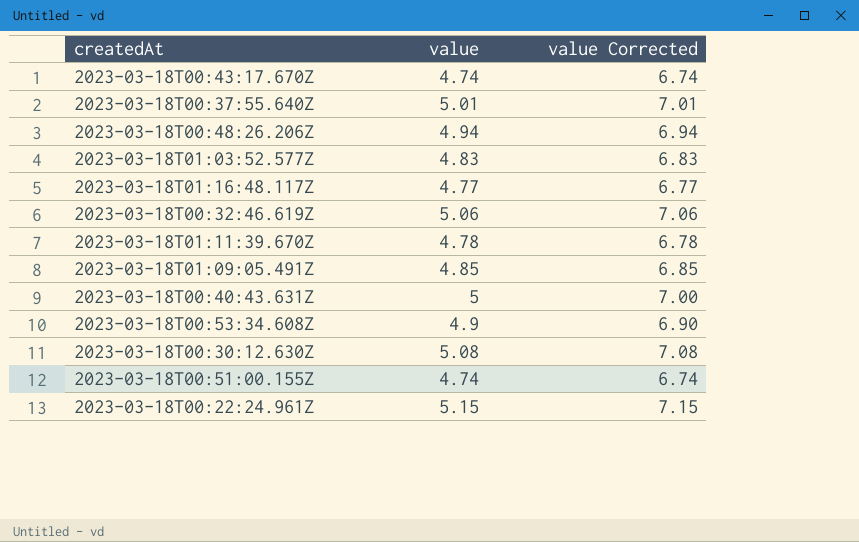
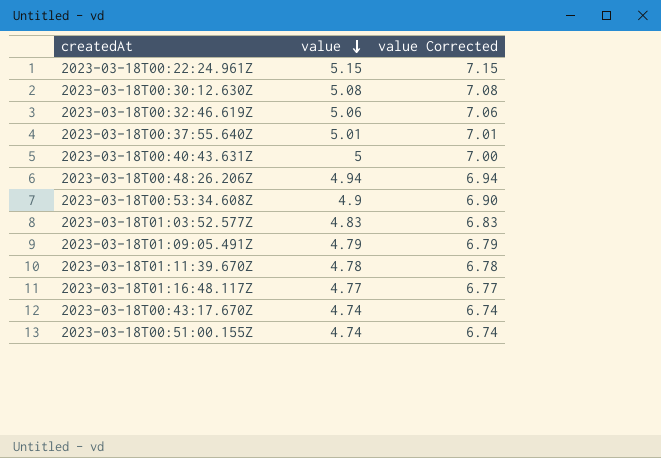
row order: none -> value descending
2023-03-18T01:09:05.491Z | value: 4.85 -> 4.79
2023-03-18T01:09:05.491Z | value Corrected: 6.85 -> 6.79

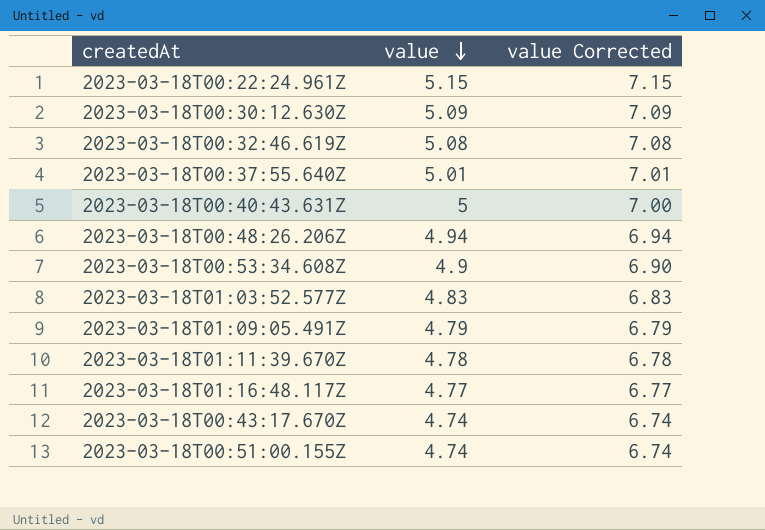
2023-03-18T00:30:12.630Z | value: 5.08 -> 5.09
2023-03-18T00:30:12.630Z | value Corrected: 7.08 -> 7.09
2023-03-18T00:32:46.619Z | value: 5.06 -> 5.08
2023-03-18T00:32:46.619Z | value Corrected: 7.06 -> 7.08

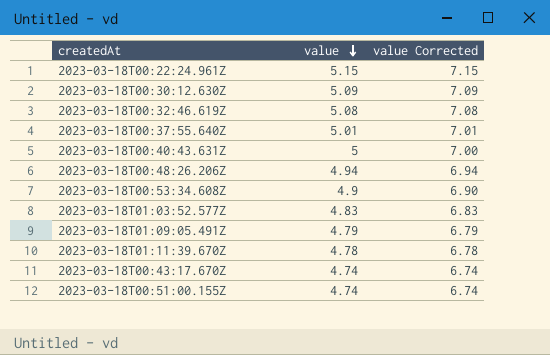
row 2023-03-18T01:16:48.117Z: 4.77 | 6.77 -> none

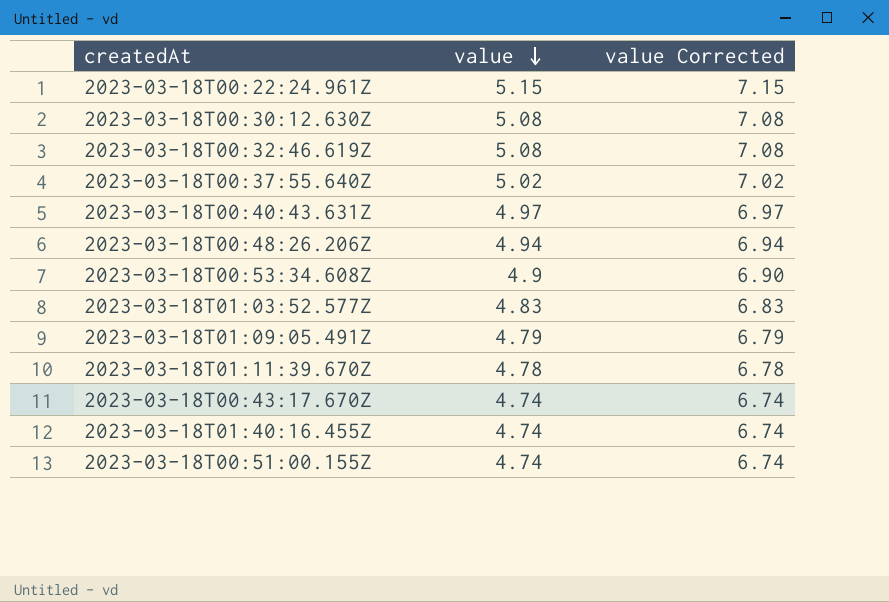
2023-03-18T00:30:12.630Z | value: 5.09 -> 5.08
2023-03-18T00:30:12.630Z | value Corrected: 7.09 -> 7.08
2023-03-18T00:37:55.640Z | value: 5.01 -> 5.02
2023-03-18T00:37:55.640Z | value Corrected: 7.01 -> 7.02
2023-03-18T00:40:43.631Z | value: 5 -> 4.97
2023-03-18T00:40:43.631Z | value Corrected: 7.00 -> 6.97
row 2023-03-18T01:40:16.455Z: none -> 4.74 | 6.74

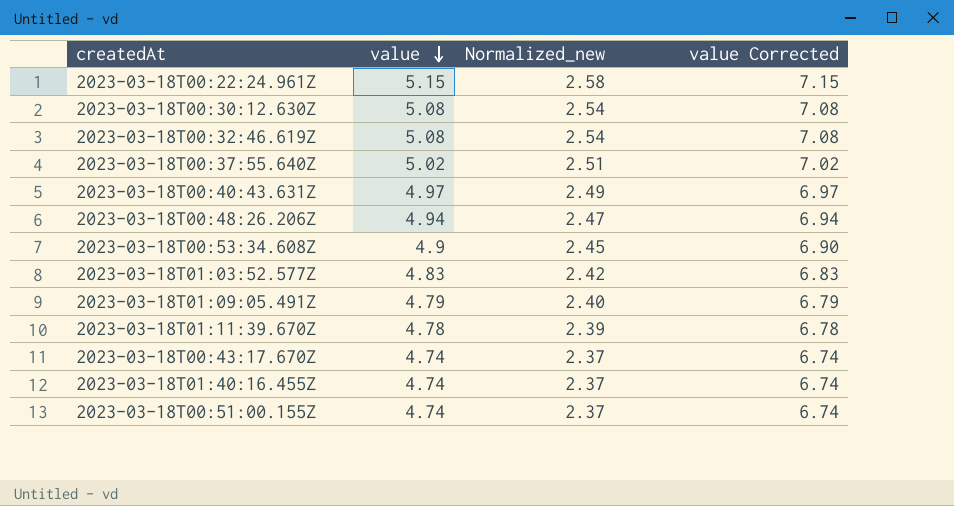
column Normalized_new | formula: none -> [value] * 0.5

